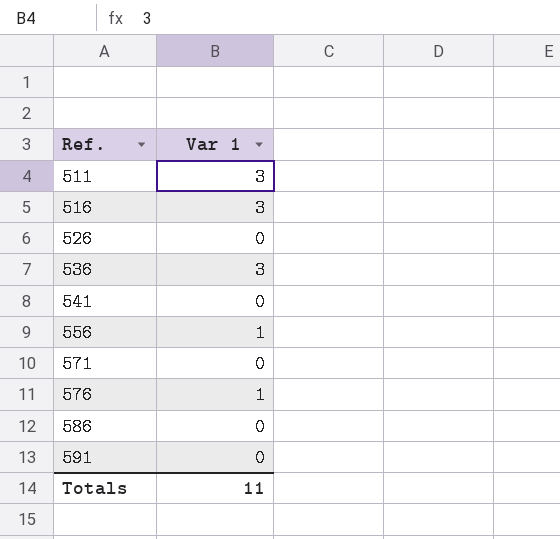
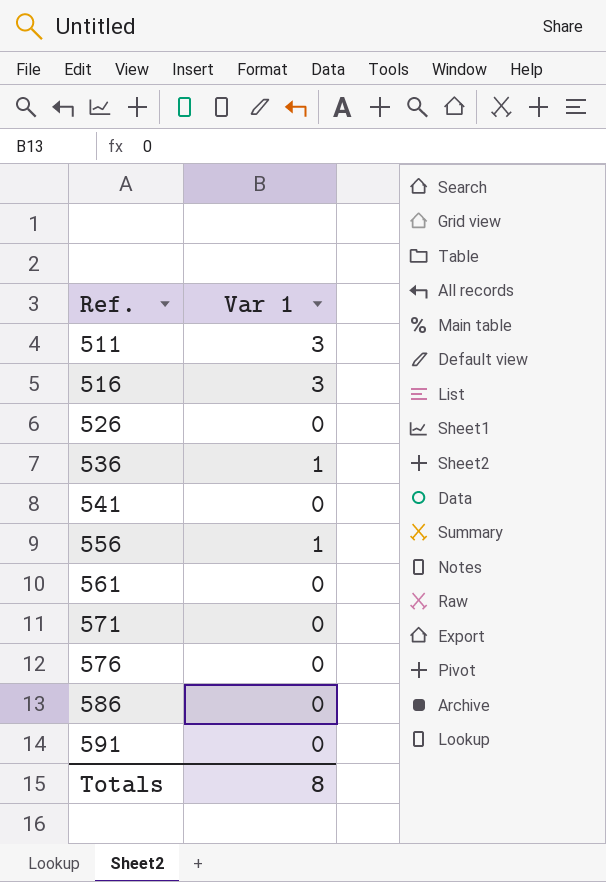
536 | Var 1: 3 -> 1
row 561: none -> 0
576 | Var 1: 1 -> 0
Totals | Var 1: 11 -> 8

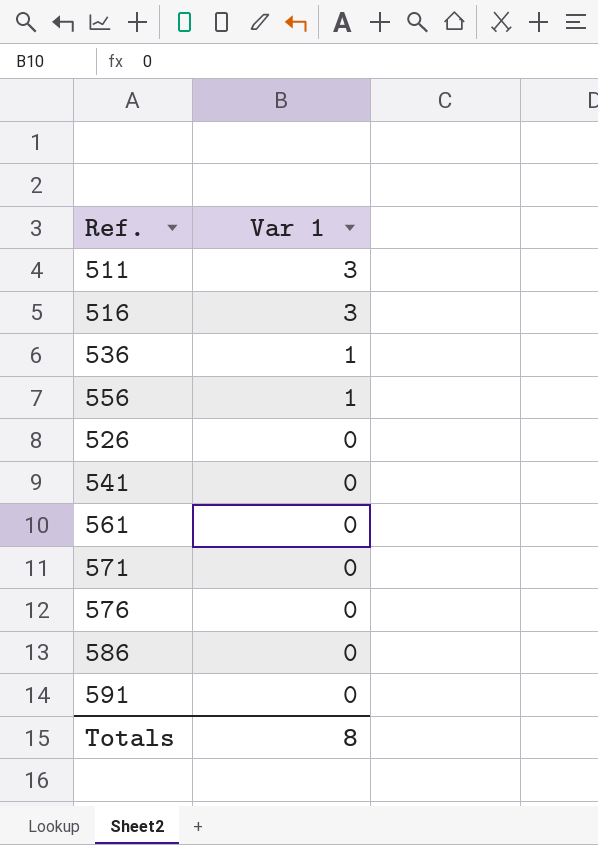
row order: Ref. ascending -> Var 1 descending

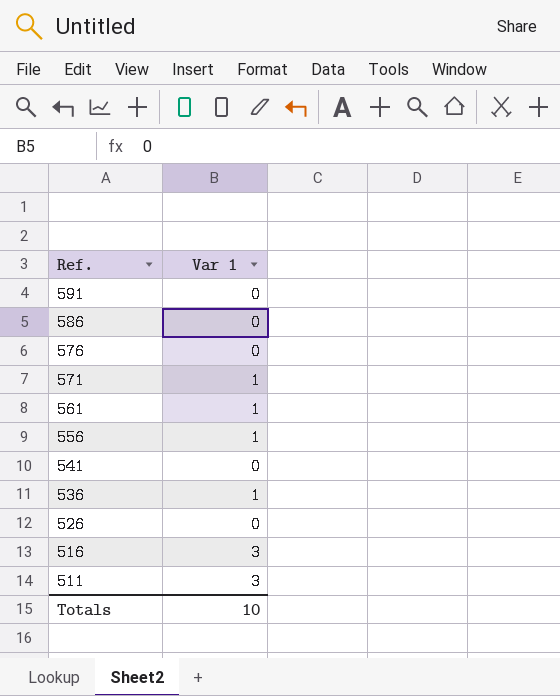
row order: Var 1 descending -> Ref. descending
571 | Var 1: 0 -> 1
561 | Var 1: 0 -> 1
Totals | Var 1: 8 -> 10

